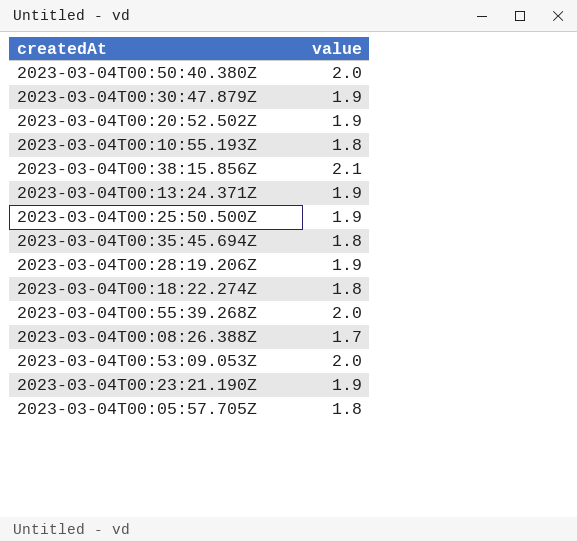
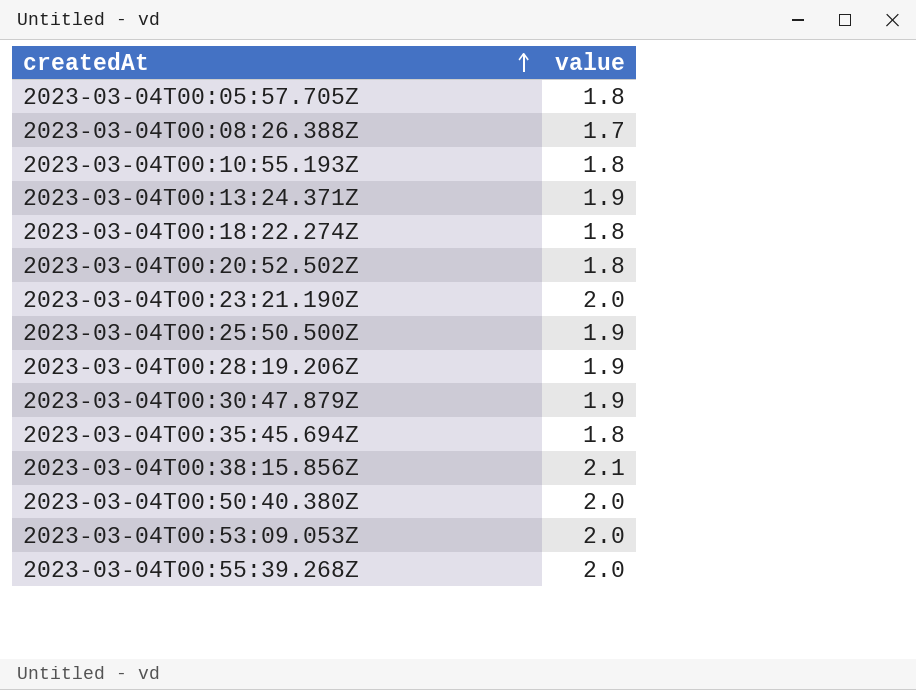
row order: none -> createdAt ascending
2023-03-04T00:20:52.502Z | value: 1.9 -> 1.8
2023-03-04T00:23:21.190Z | value: 1.9 -> 2.0

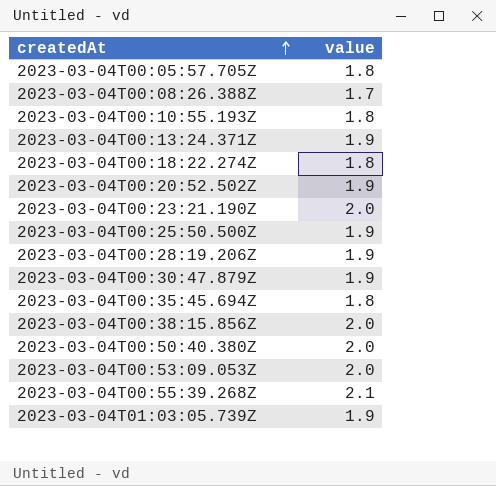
2023-03-04T00:20:52.502Z | value: 1.8 -> 1.9
2023-03-04T00:38:15.856Z | value: 2.1 -> 2.0
2023-03-04T00:55:39.268Z | value: 2.0 -> 2.1
row 2023-03-04T01:03:05.739Z: none -> 1.9

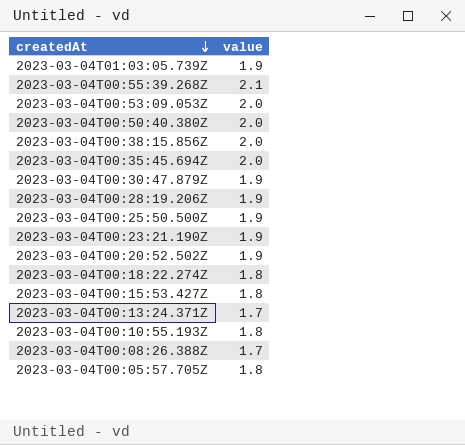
row order: createdAt ascending -> createdAt descending
2023-03-04T00:35:45.694Z | value: 1.8 -> 2.0
2023-03-04T00:23:21.190Z | value: 2.0 -> 1.9
row 2023-03-04T00:15:53.427Z: none -> 1.8
2023-03-04T00:13:24.371Z | value: 1.9 -> 1.7

